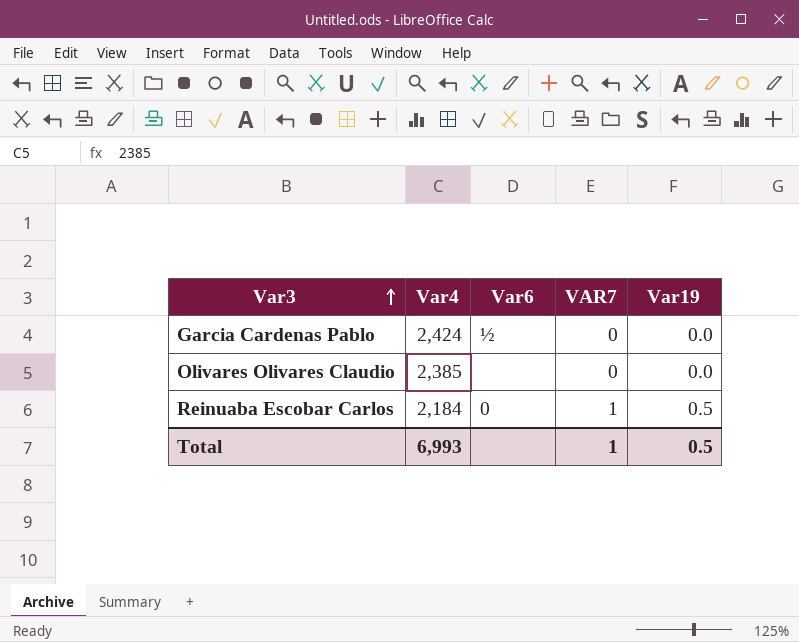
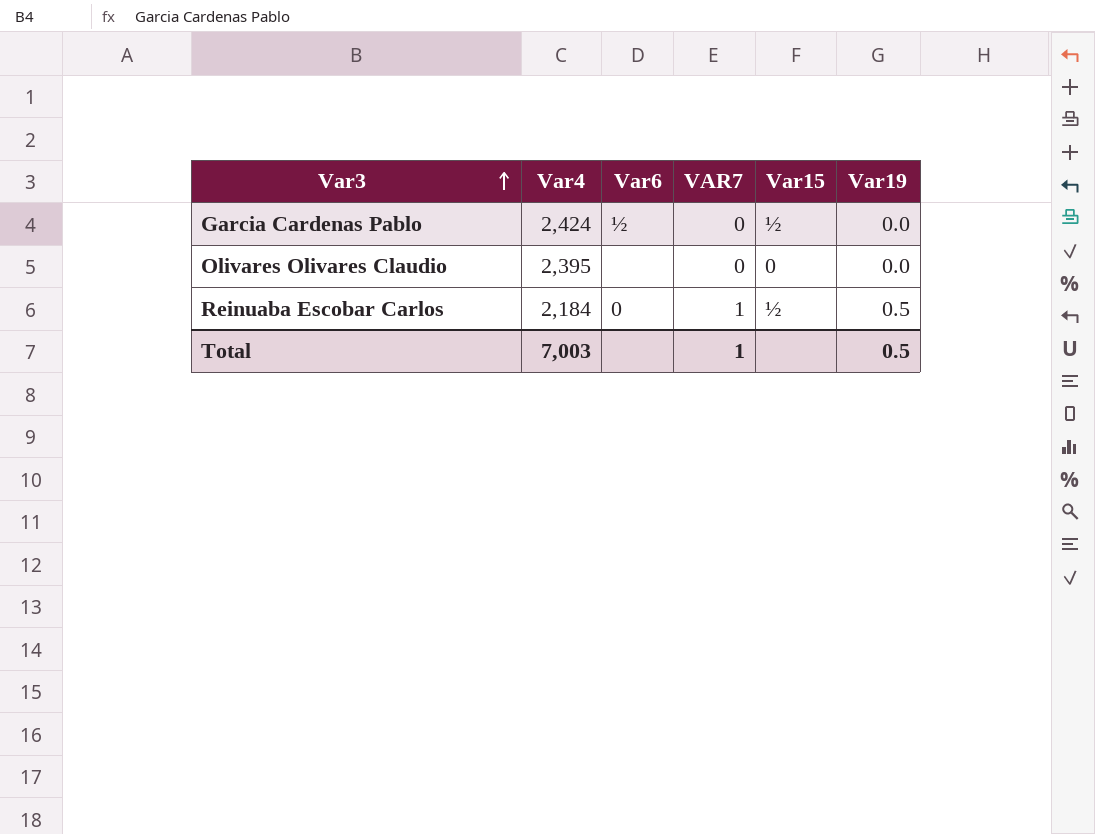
column Var15 | position: none -> 5
Olivares Olivares Claudio | Var4: 2,385 -> 2,395
Total | Var4: 6,993 -> 7,003

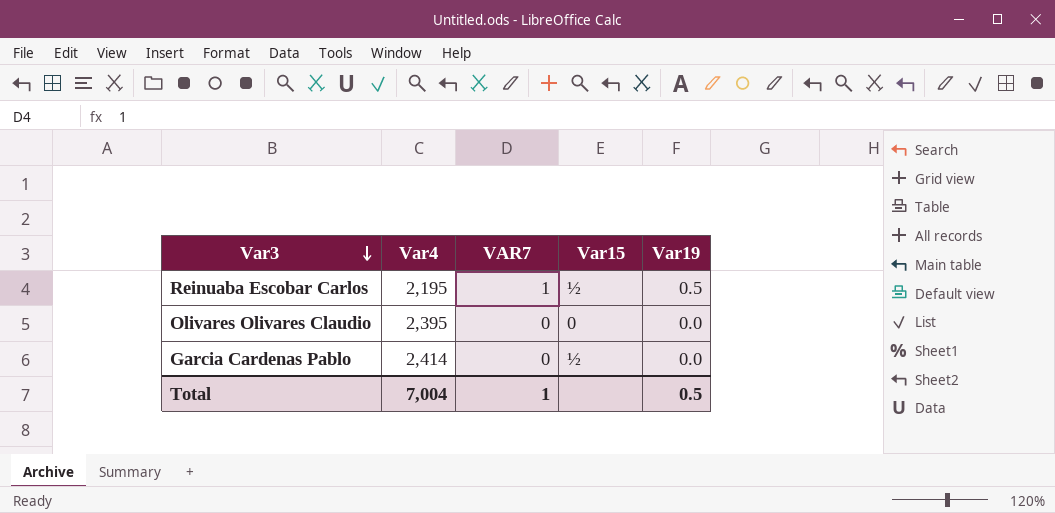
row order: Var3 ascending -> Var3 descending
column Var6 | position: 3 -> none
Reinuaba Escobar Carlos | Var4: 2,184 -> 2,195
Garcia Cardenas Pablo | Var4: 2,424 -> 2,414
Total | Var4: 7,003 -> 7,004

